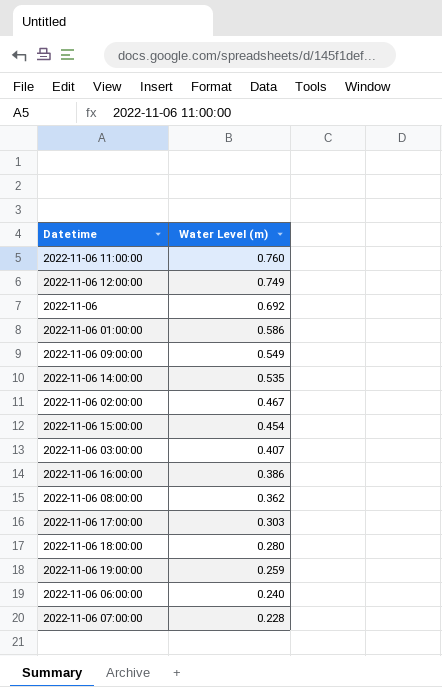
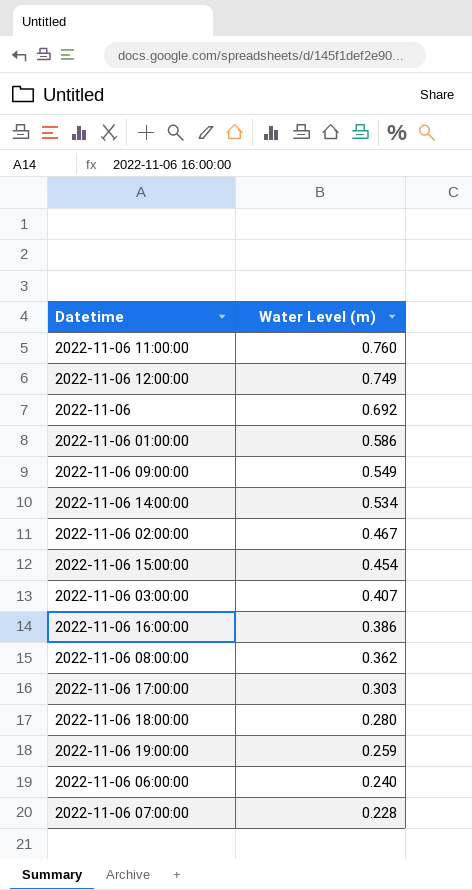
2022-11-06 14:00:00 | Water Level (m): 0.535 -> 0.534

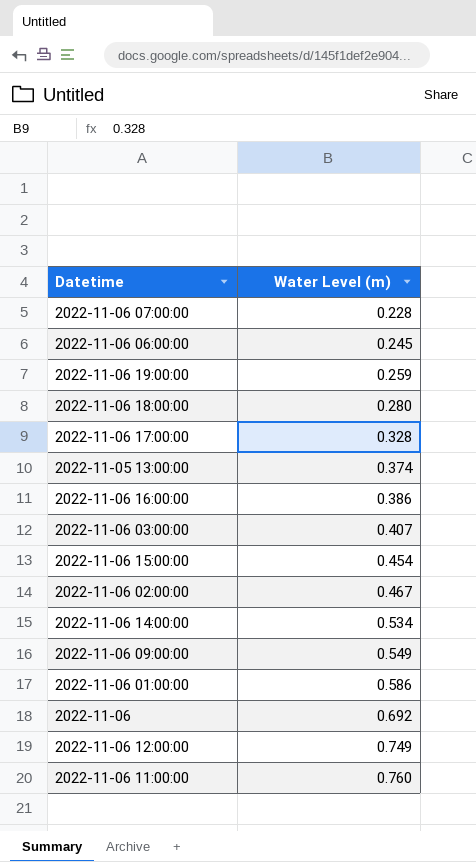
row order: Water Level (m) descending -> Water Level (m) ascending
row 2022-11-06 08:00:00: 0.362 -> none
2022-11-06 06:00:00 | Water Level (m): 0.240 -> 0.245
2022-11-06 17:00:00 | Water Level (m): 0.303 -> 0.328
row 2022-11-05 13:00:00: none -> 0.374

